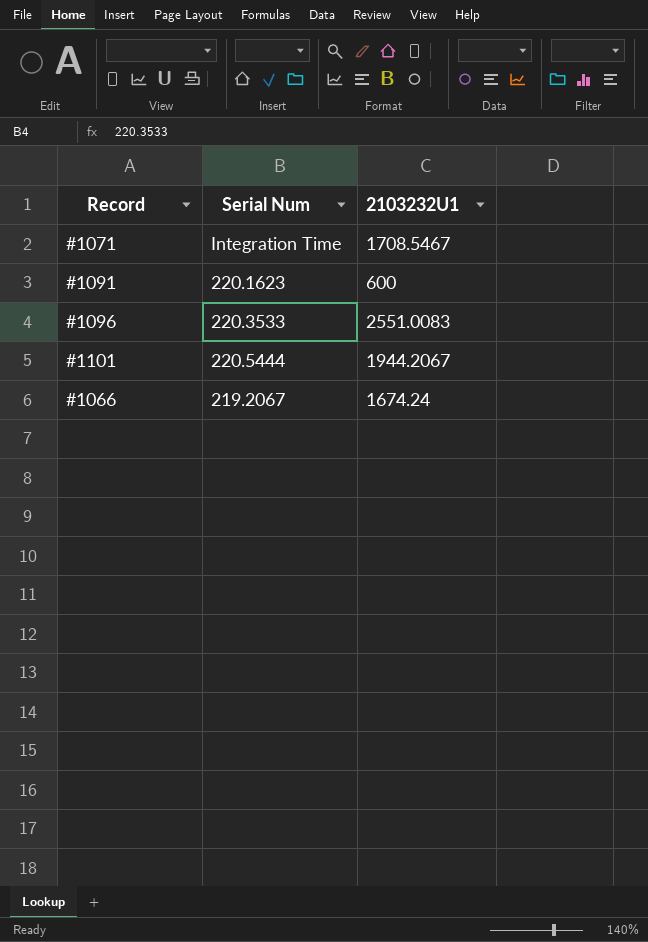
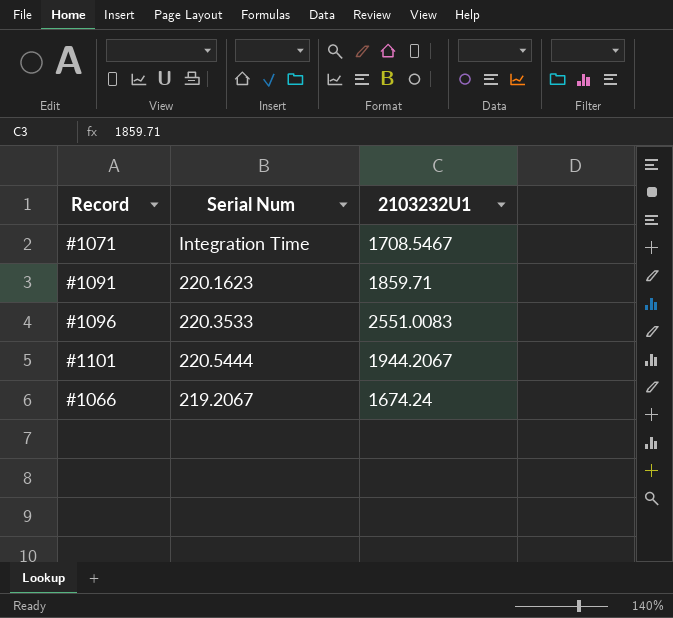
#1091 | 2103232U1: 600 -> 1859.71

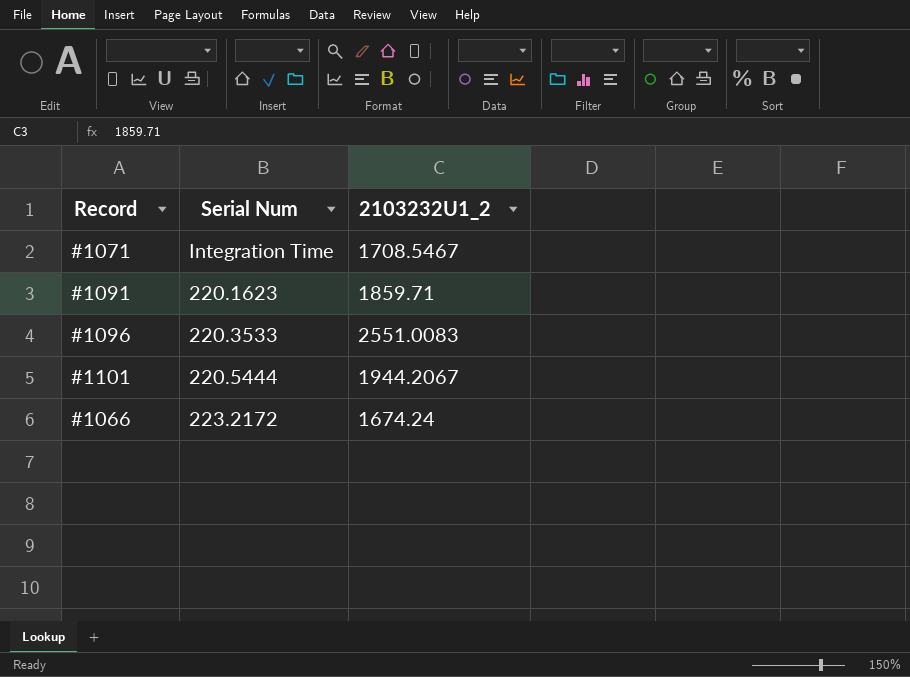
column name: 2103232U1 -> 2103232U1_2
#1066 | Serial Num: 219.2067 -> 223.2172

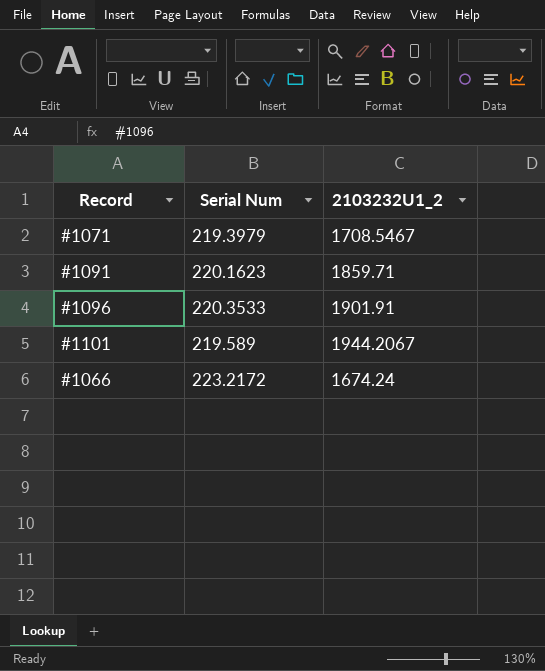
#1071 | Serial Num: Integration Time -> 219.3979
#1096 | 2103232U1_2: 2551.0083 -> 1901.91
#1101 | Serial Num: 220.5444 -> 219.589

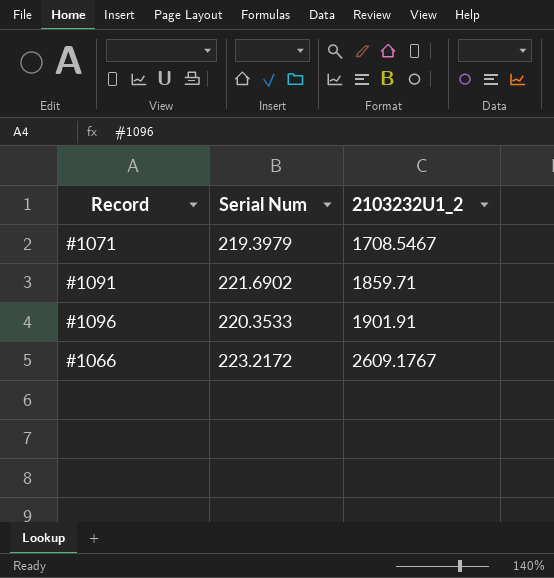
row #1101: 219.589 | 1944.2067 -> none
#1091 | Serial Num: 220.1623 -> 221.6902
#1066 | 2103232U1_2: 1674.24 -> 2609.1767

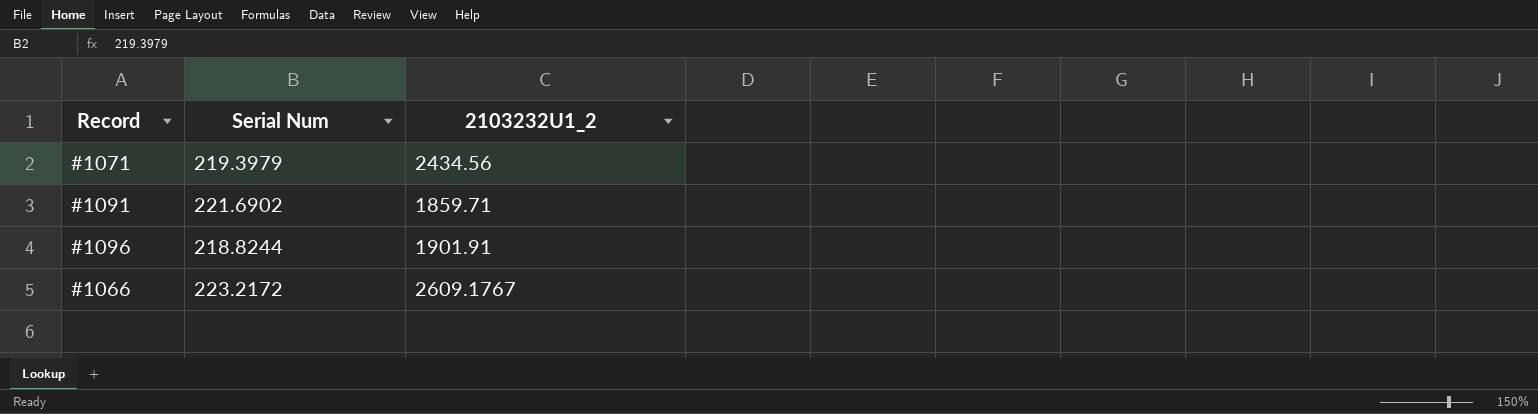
#1071 | 2103232U1_2: 1708.5467 -> 2434.56
#1096 | Serial Num: 220.3533 -> 218.8244

